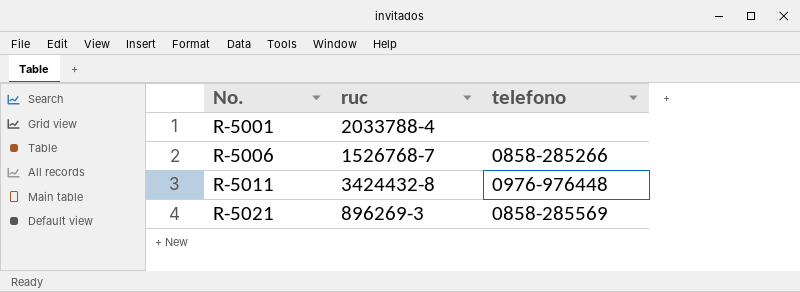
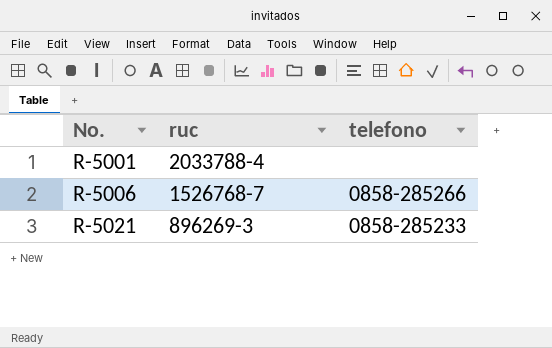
row R-5011: 3424432-8 | 0976-976448 -> none
R-5021 | telefono: 0858-285569 -> 0858-285233

